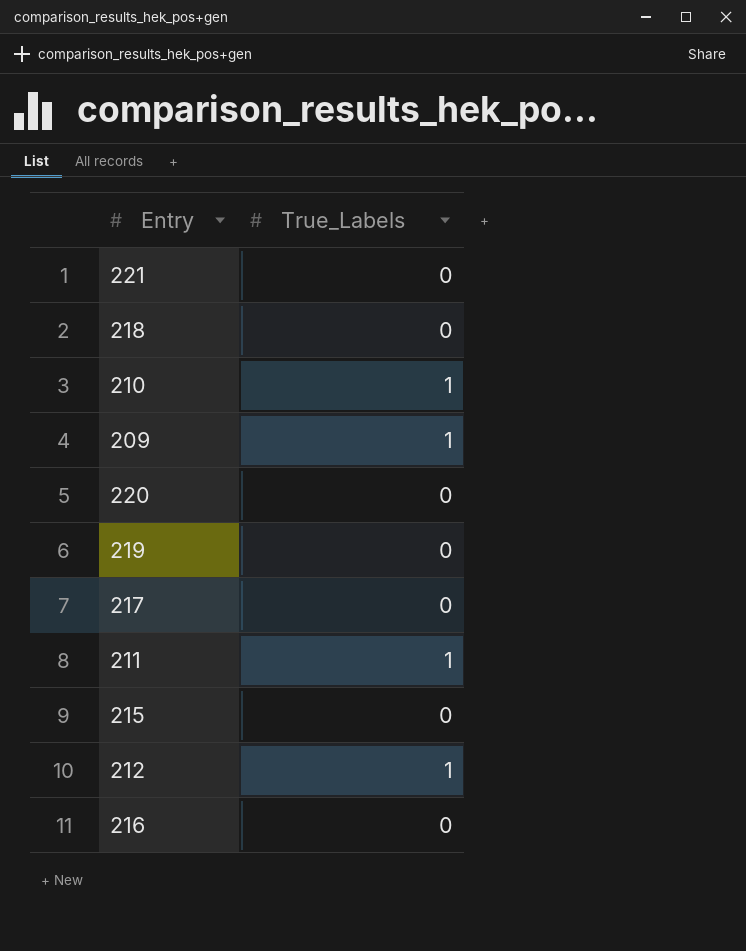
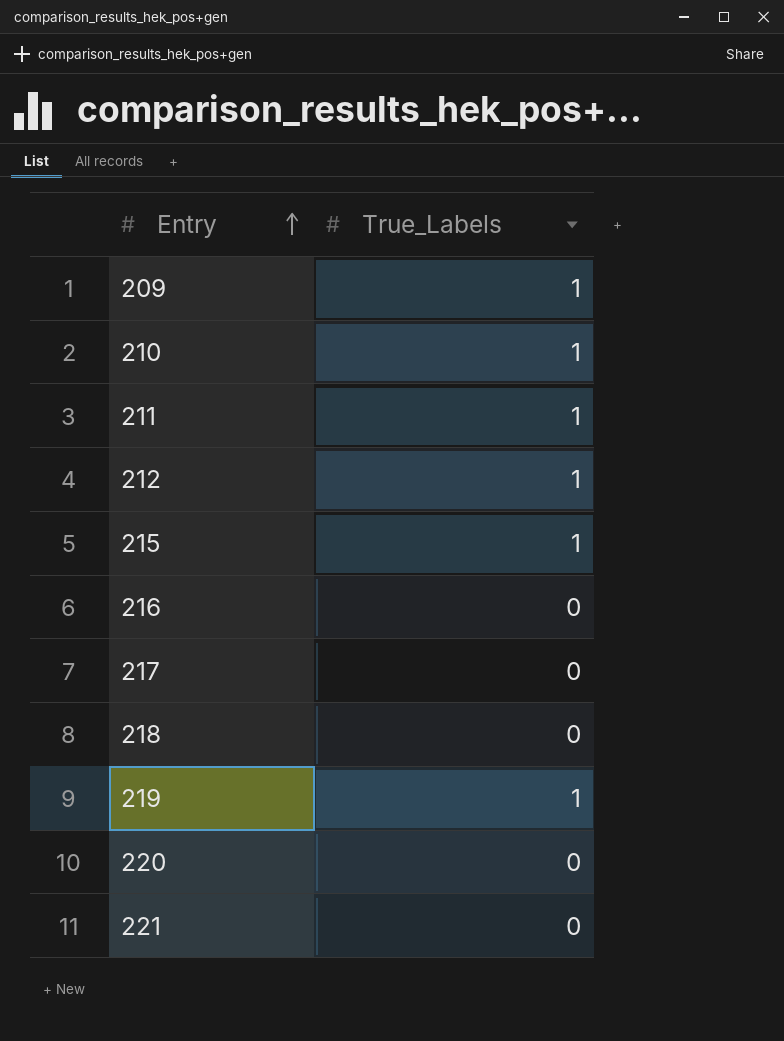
row order: none -> Entry ascending
215 | True_Labels: 0 -> 1
219 | True_Labels: 0 -> 1

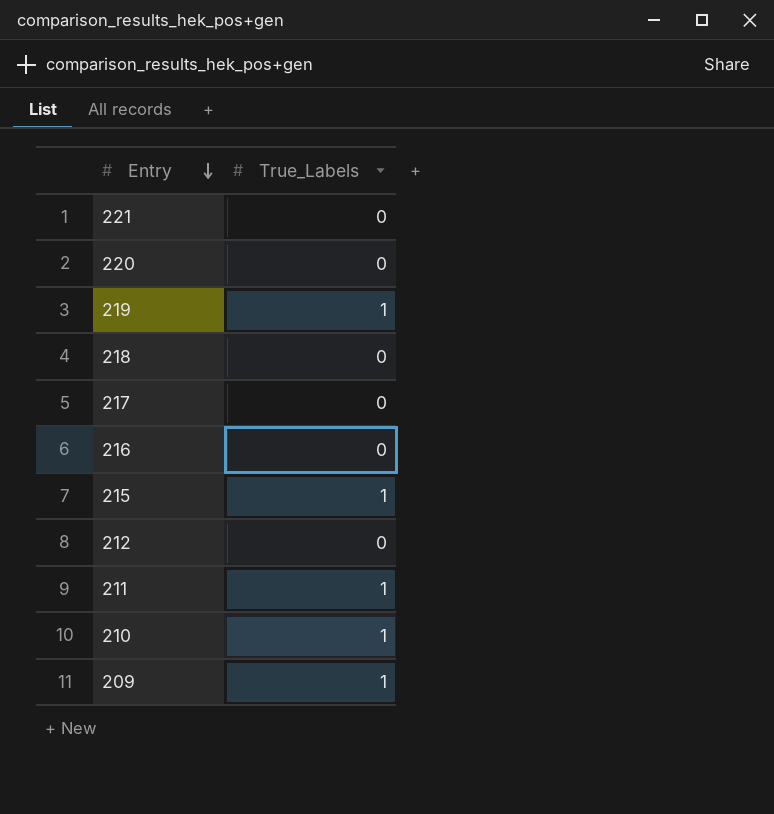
row order: Entry ascending -> Entry descending
212 | True_Labels: 1 -> 0

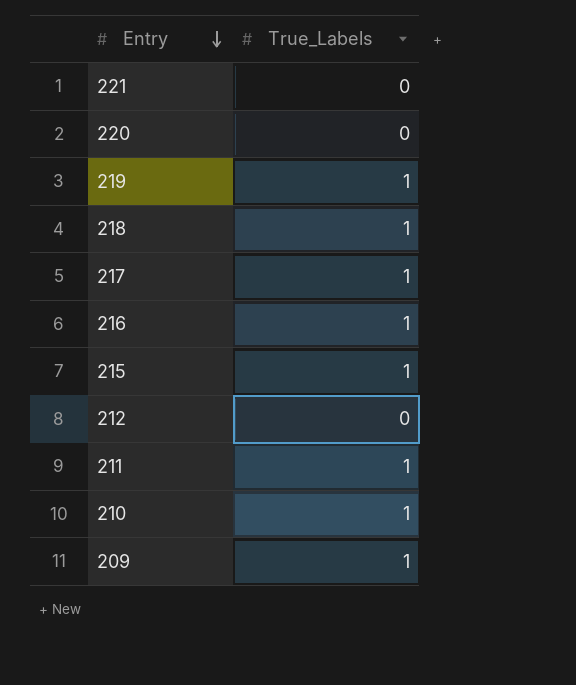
218 | True_Labels: 0 -> 1
217 | True_Labels: 0 -> 1
216 | True_Labels: 0 -> 1

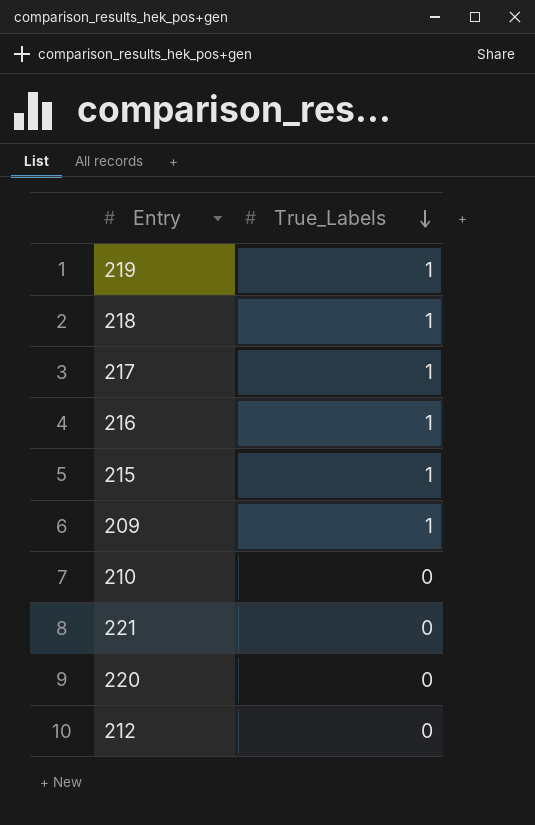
row order: Entry descending -> True_Labels descending
row 211: 1 -> none
210 | True_Labels: 1 -> 0

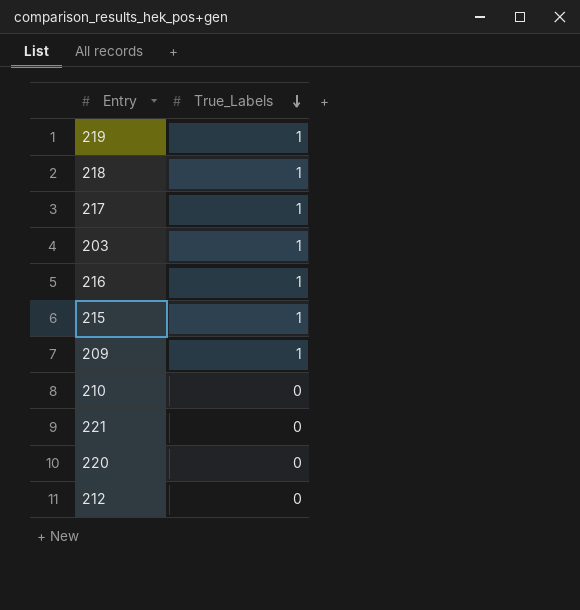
row 203: none -> 1

